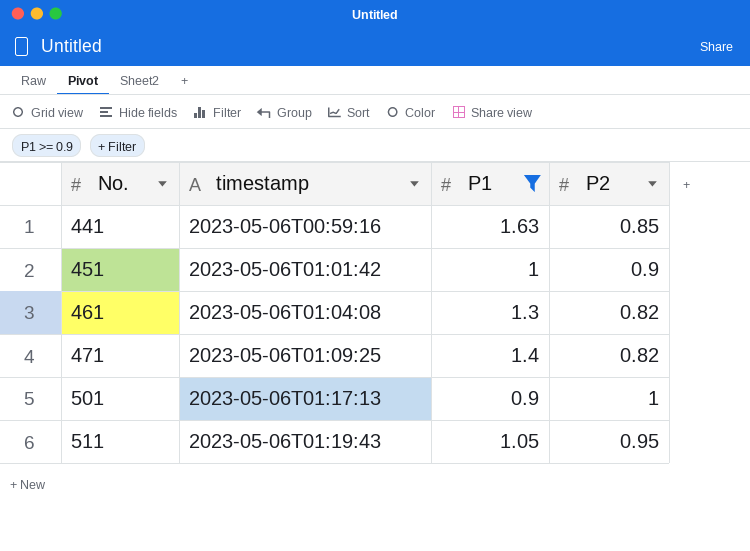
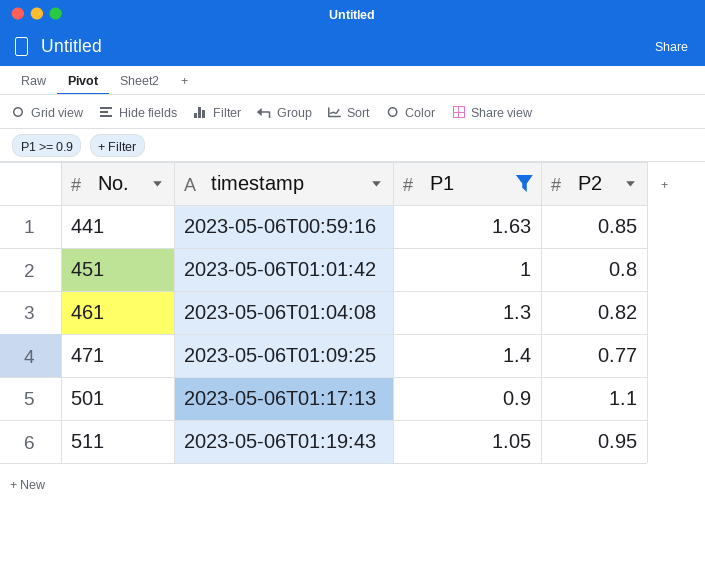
451 | P2: 0.9 -> 0.8
471 | P2: 0.82 -> 0.77
501 | P2: 1 -> 1.1

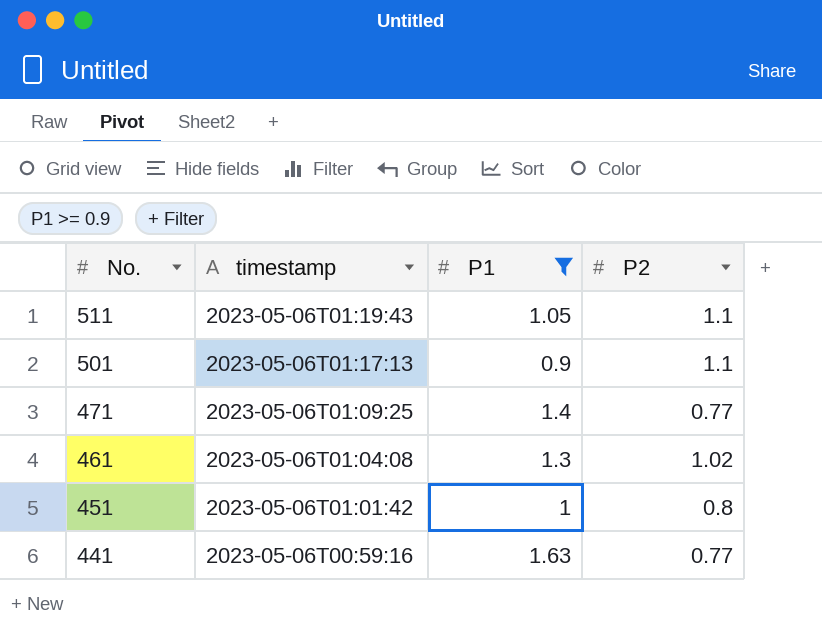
row order: No. ascending -> No. descending
511 | P2: 0.95 -> 1.1
461 | P2: 0.82 -> 1.02
441 | P2: 0.85 -> 0.77

